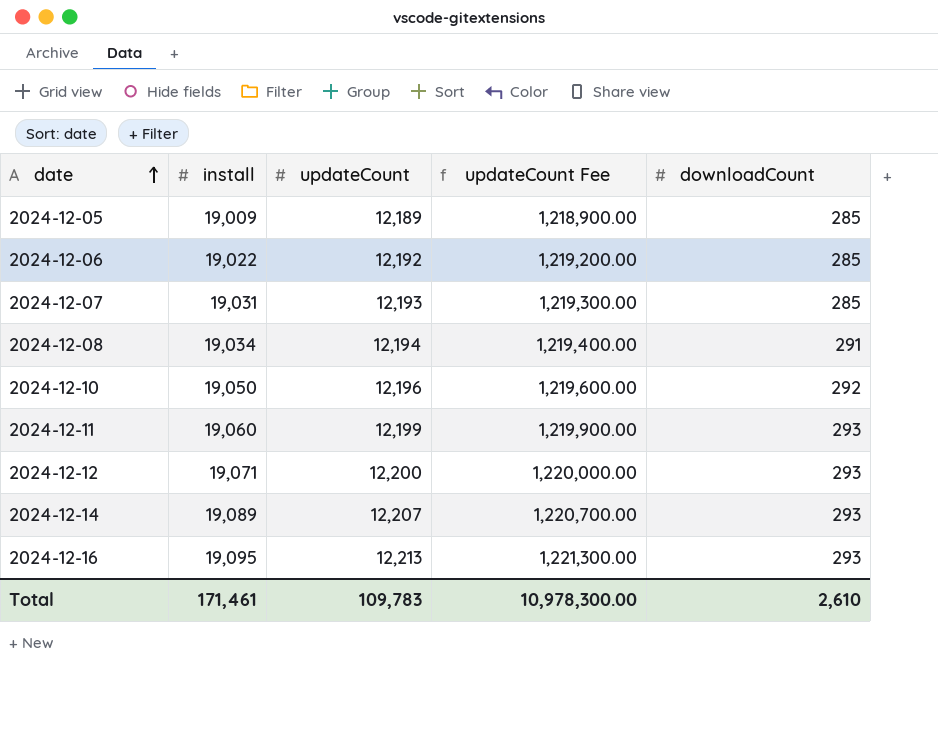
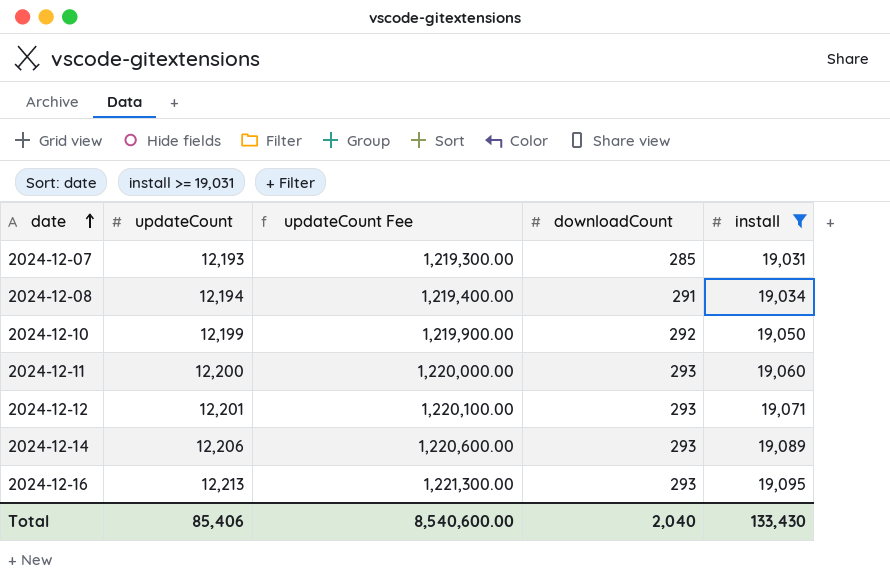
filter: none -> install >= 19,031
column install | position: 2 -> 5
2024-12-10 | updateCount: 12,196 -> 12,199
2024-12-10 | updateCount Fee: 1,219,600.00 -> 1,219,900.00
2024-12-11 | updateCount: 12,199 -> 12,200
2024-12-11 | updateCount Fee: 1,219,900.00 -> 1,220,000.00
2024-12-12 | updateCount: 12,200 -> 12,201
2024-12-12 | updateCount Fee: 1,220,000.00 -> 1,220,100.00
2024-12-14 | updateCount: 12,207 -> 12,206
2024-12-14 | updateCount Fee: 1,220,700.00 -> 1,220,600.00
Total | updateCount: 109,783 -> 85,406
Total | updateCount Fee: 10,978,300.00 -> 8,540,600.00
Total | downloadCount: 2,610 -> 2,040
Total | install: 171,461 -> 133,430

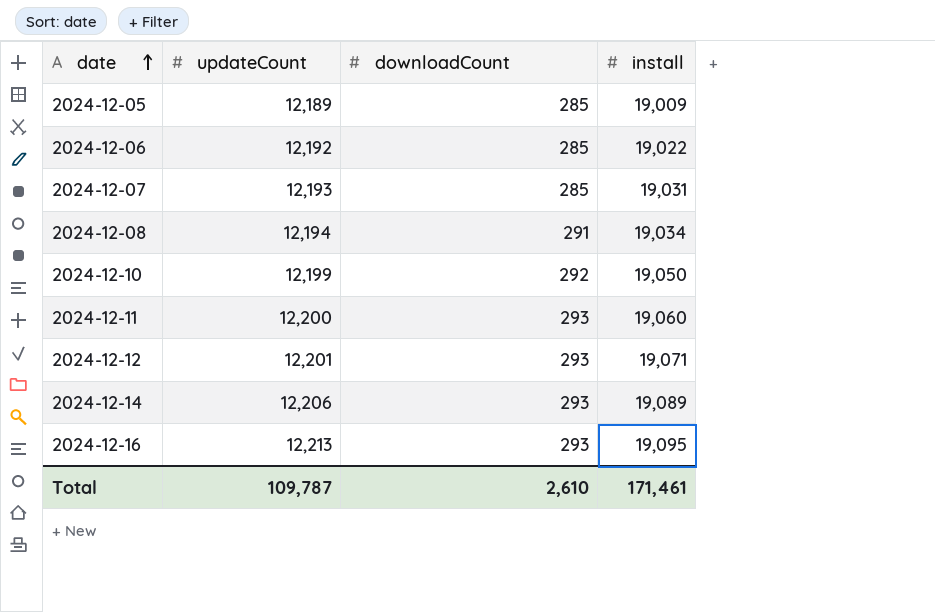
filter: install >= 19,031 -> none
column updateCount Fee | formula: [updateCount] * 100 -> none
Total | updateCount: 85,406 -> 109,787
Total | downloadCount: 2,040 -> 2,610
Total | install: 133,430 -> 171,461

